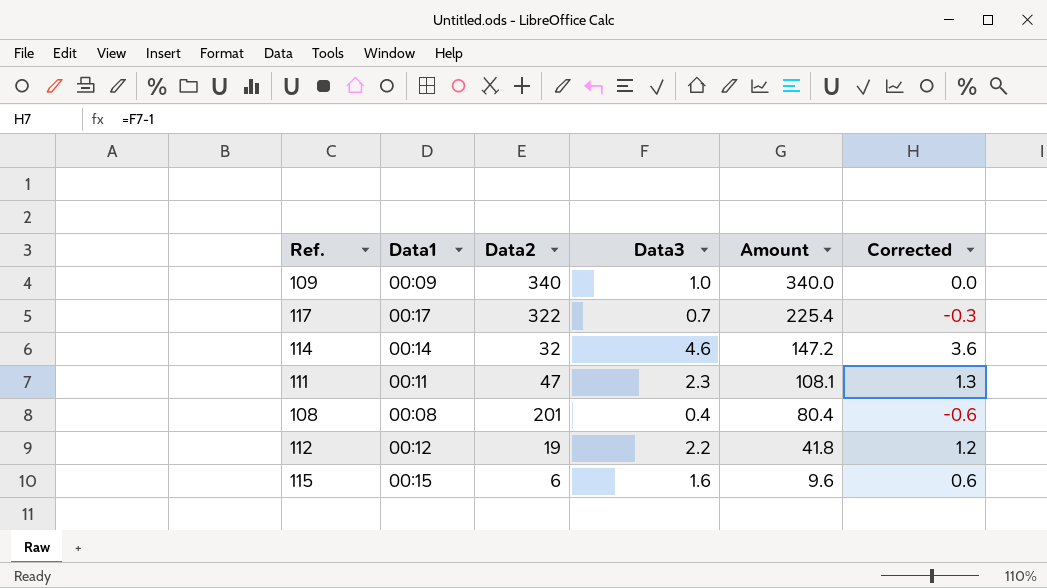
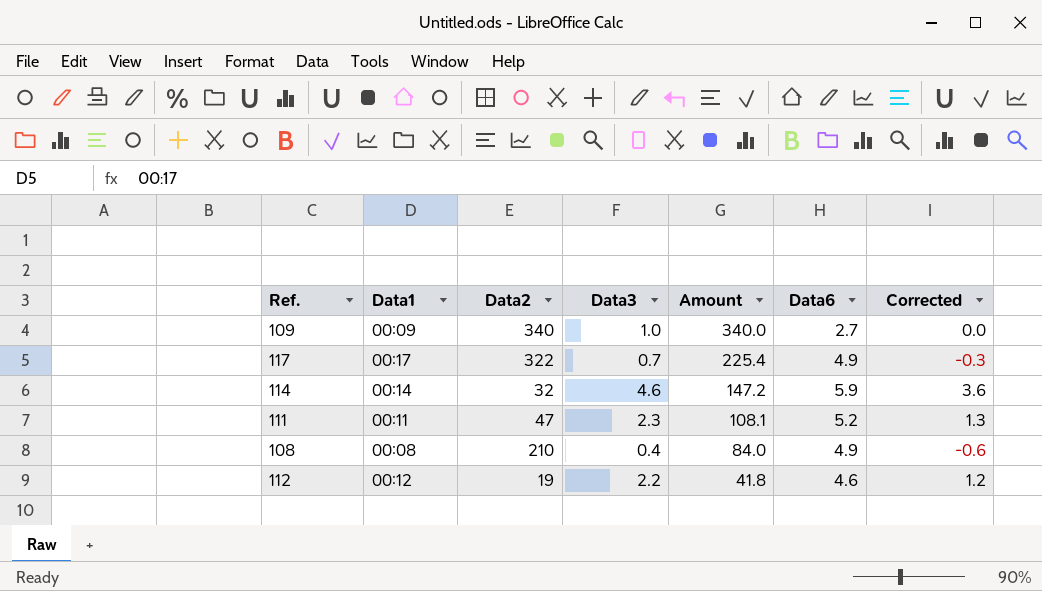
column Data6 | position: none -> 6
row 115: 00:15 | 6 | 1.6 | 9.6 | 0.6 -> none
108 | Data2: 201 -> 210
108 | Amount: 80.4 -> 84.0

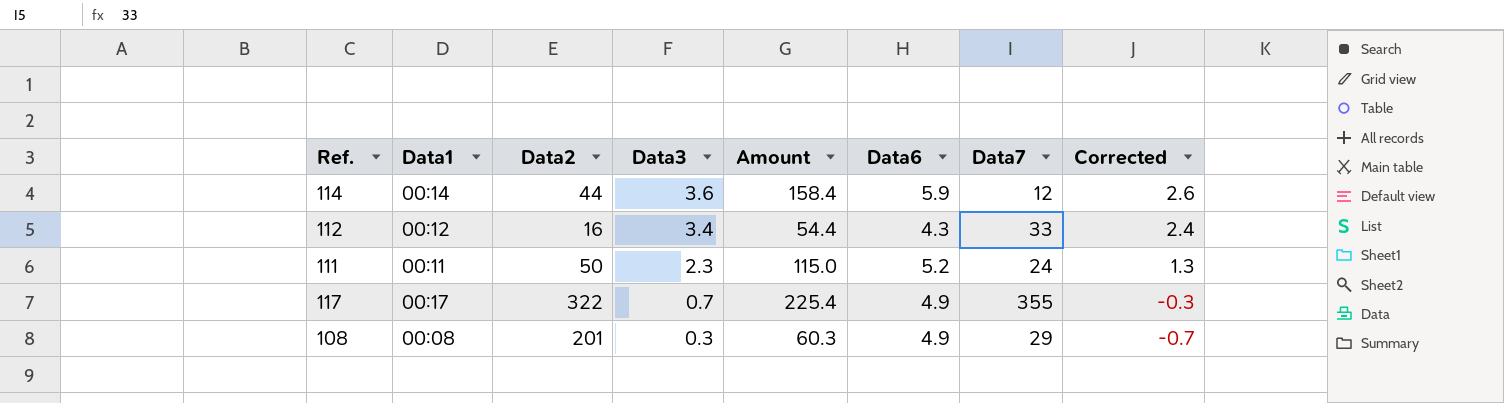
row order: Amount descending -> Data3 descending
column Data7 | position: none -> 7
row 109: 00:09 | 340 | 1.0 | 340.0 | 2.7 | 0.0 -> none
114 | Data2: 32 -> 44
114 | Data3: 4.6 -> 3.6
114 | Amount: 147.2 -> 158.4
114 | Corrected: 3.6 -> 2.6
112 | Data2: 19 -> 16
112 | Data3: 2.2 -> 3.4
112 | Amount: 41.8 -> 54.4
112 | Data6: 4.6 -> 4.3
112 | Corrected: 1.2 -> 2.4
111 | Data2: 47 -> 50
111 | Amount: 108.1 -> 115.0
108 | Data2: 210 -> 201
108 | Data3: 0.4 -> 0.3
108 | Amount: 84.0 -> 60.3
108 | Corrected: -0.6 -> -0.7

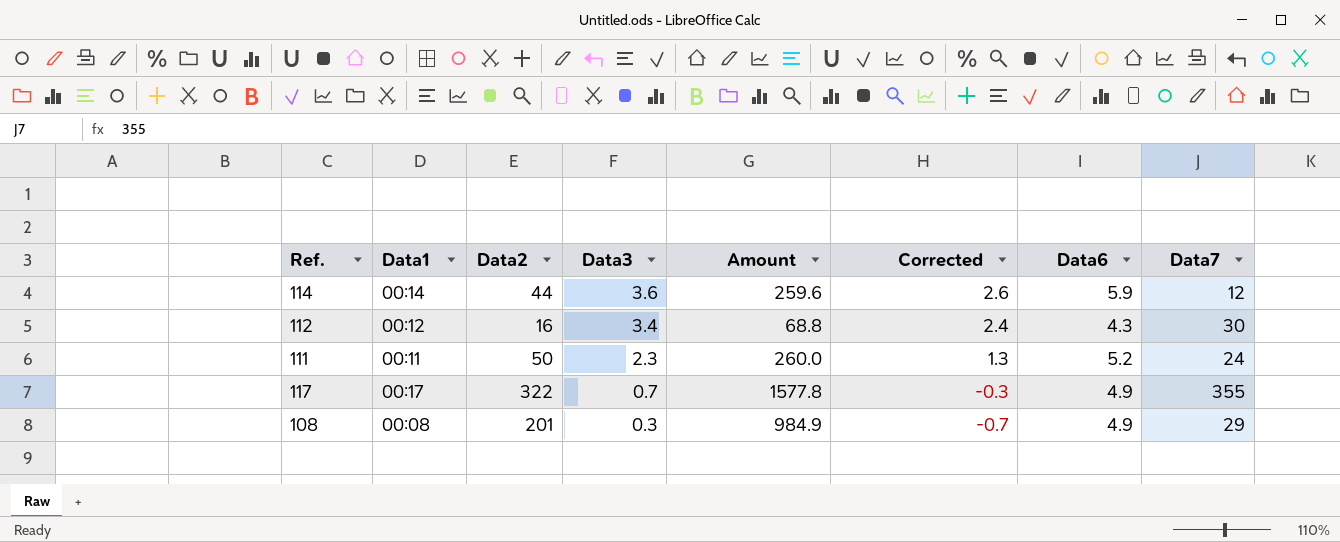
column Amount | formula: [Data2] * [Data3] -> [Data2] * [Data6]
column Corrected | position: 8 -> 6
112 | Data7: 33 -> 30

